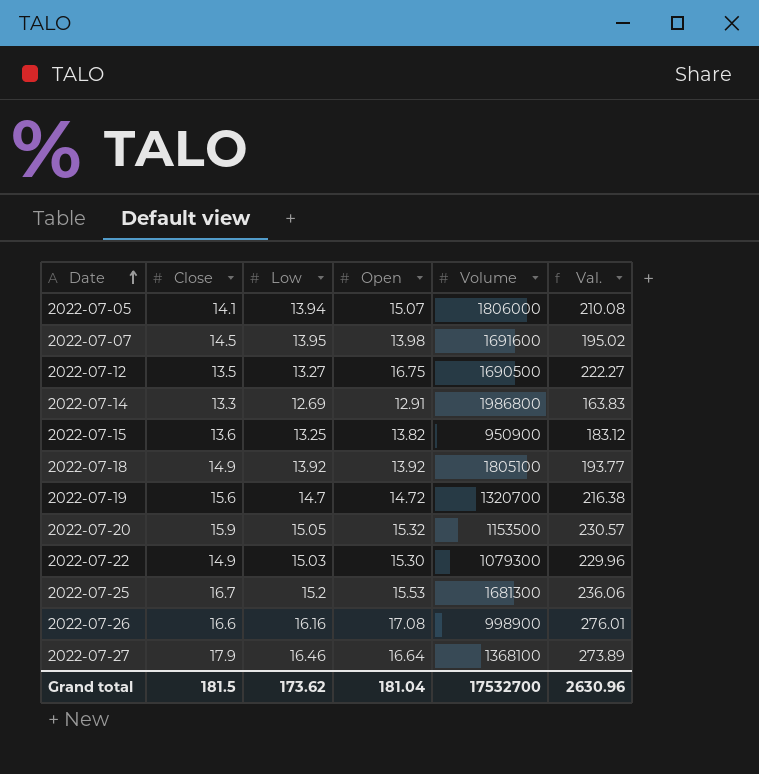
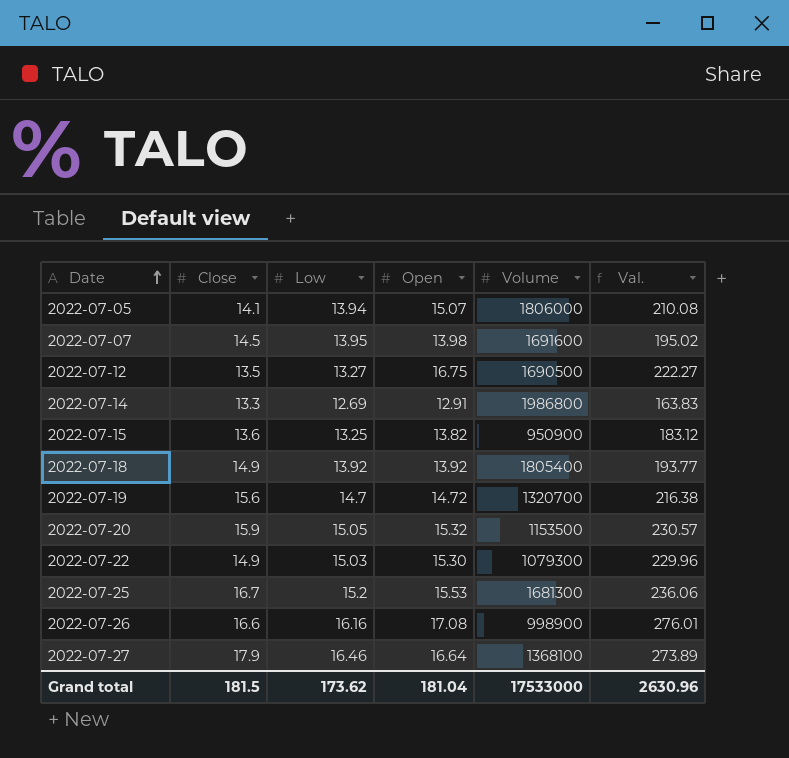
2022-07-18 | Volume: 1805100 -> 1805400
Grand total | Volume: 17532700 -> 17533000

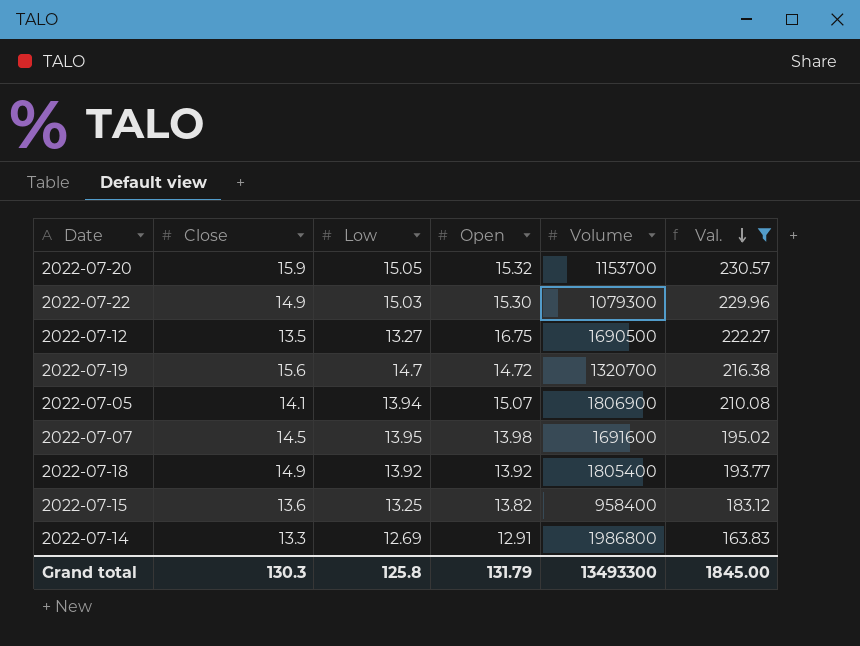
filter: none -> Val. <= 230.57
row order: Date ascending -> Val. descending
2022-07-20 | Volume: 1153500 -> 1153700
2022-07-05 | Volume: 1806000 -> 1806900
2022-07-15 | Volume: 950900 -> 958400
Grand total | Close: 181.5 -> 130.3
Grand total | Low: 173.62 -> 125.8
Grand total | Open: 181.04 -> 131.79
Grand total | Volume: 17533000 -> 13493300
Grand total | Val.: 2630.96 -> 1845.00

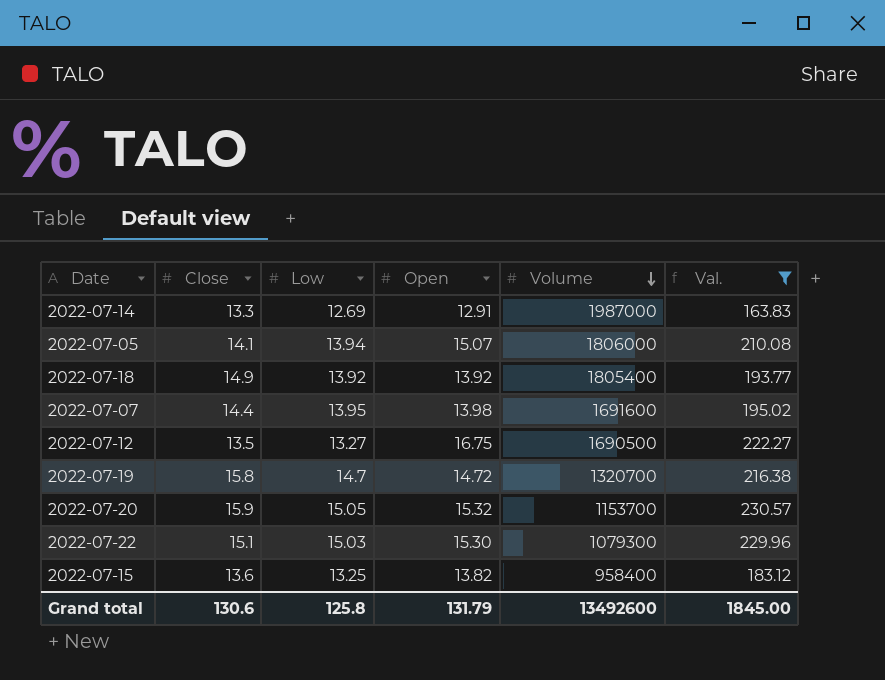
row order: Val. descending -> Volume descending
2022-07-14 | Volume: 1986800 -> 1987000
2022-07-05 | Volume: 1806900 -> 1806000
2022-07-07 | Close: 14.5 -> 14.4
2022-07-19 | Close: 15.6 -> 15.8
2022-07-22 | Close: 14.9 -> 15.1
Grand total | Close: 130.3 -> 130.6
Grand total | Volume: 13493300 -> 13492600

